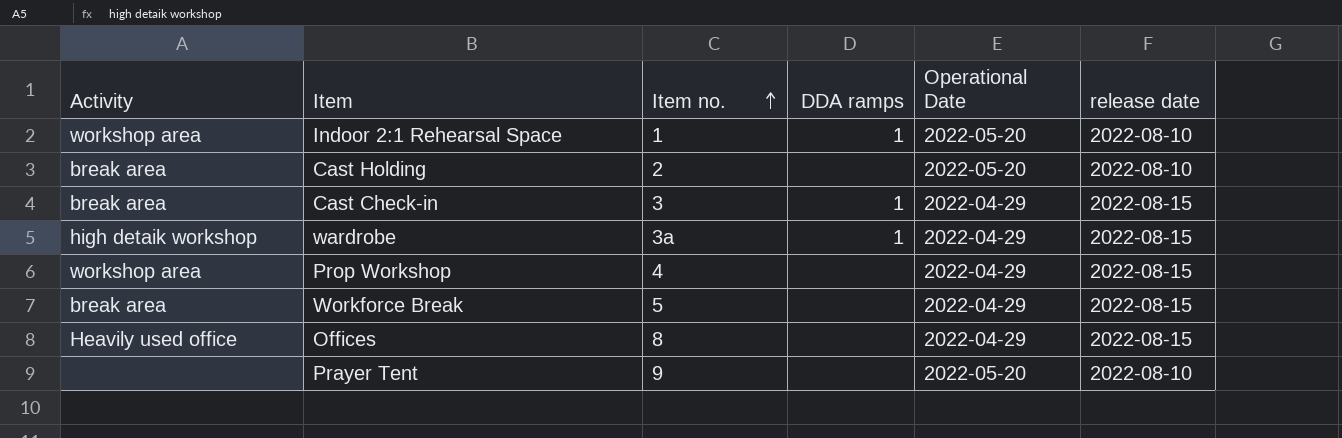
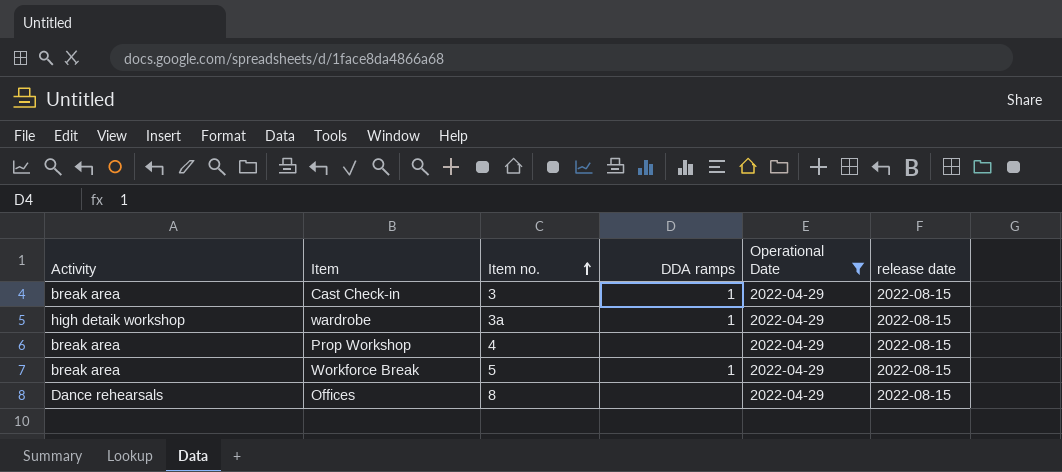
filter: none -> Operational Date = 2022-04-29
Prop Workshop | Activity: workshop area -> break area
Workforce Break | DDA ramps: none -> 1
Offices | Activity: Heavily used office -> Dance rehearsals

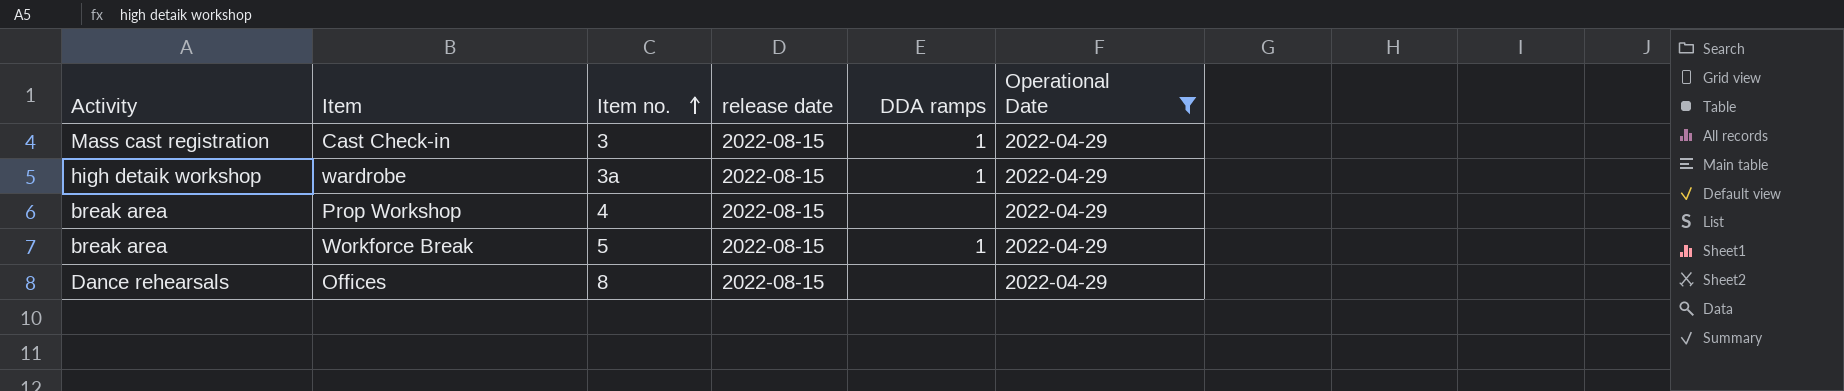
column release date | position: 6 -> 4
Cast Check-in | Activity: break area -> Mass cast registration

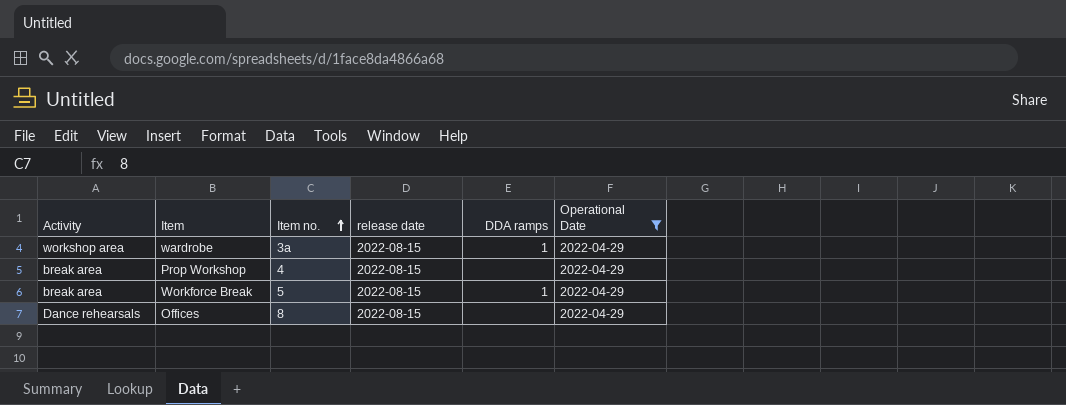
row Cast Check-in: Mass cast registration | 3 | 2022-08-15 | 1 | 2022-04-29 -> none
wardrobe | Activity: high detaik workshop -> workshop area

